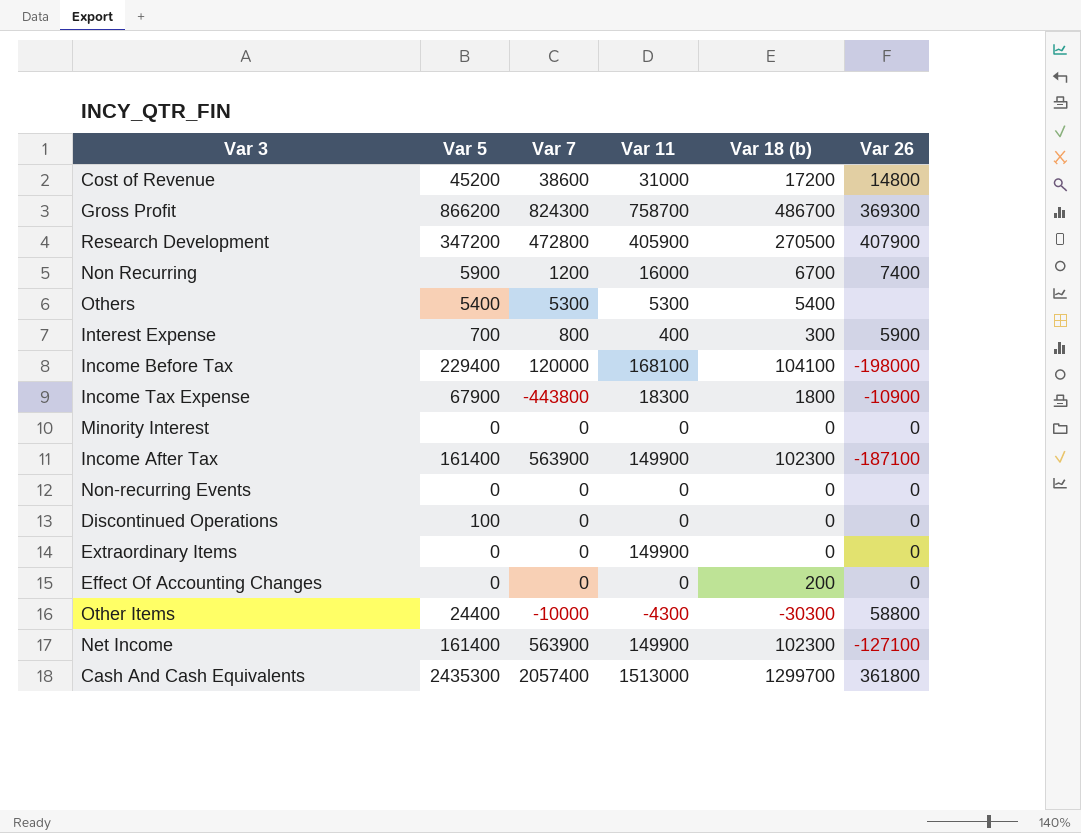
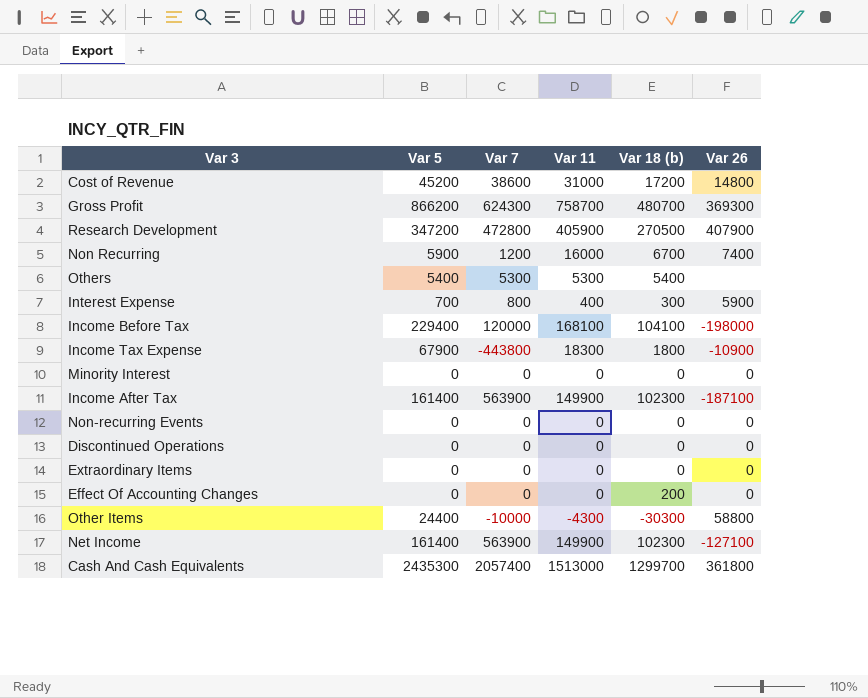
Gross Profit | Var 7: 824300 -> 624300
Gross Profit | Var 18 (b): 486700 -> 480700
Discontinued Operations | Var 5: 100 -> 0
Extraordinary Items | Var 11: 149900 -> 0

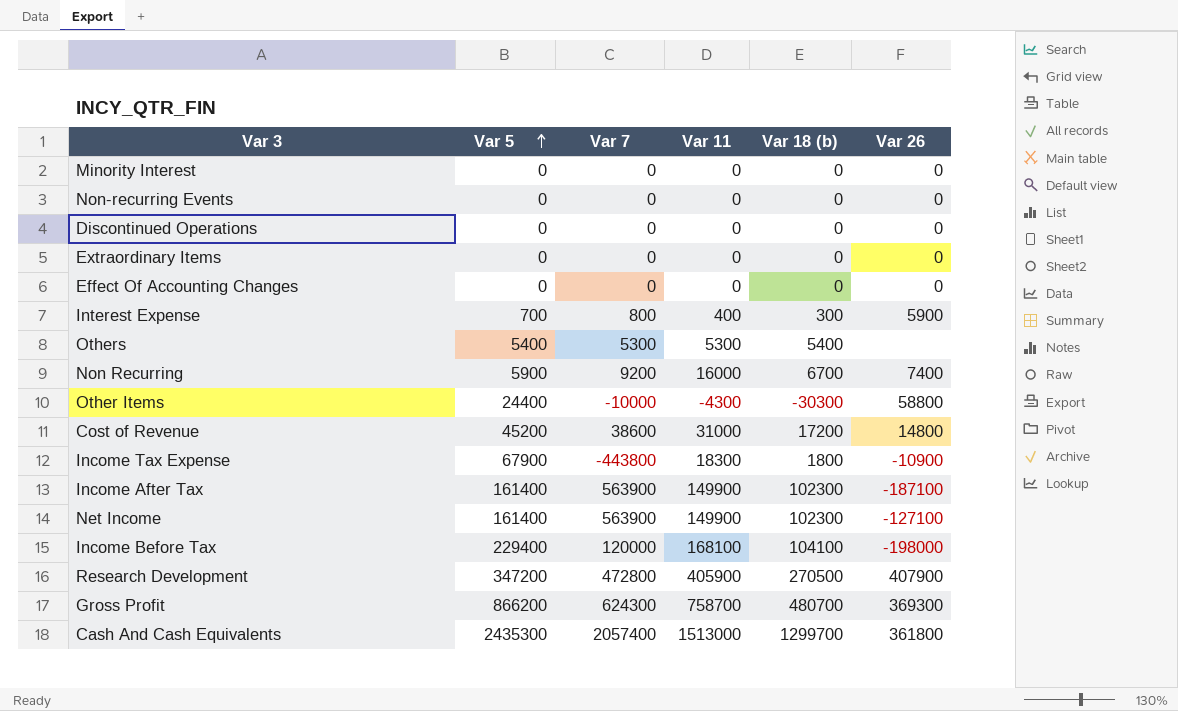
row order: none -> Var 5 ascending
Effect Of Accounting Changes | Var 18 (b): 200 -> 0
Non Recurring | Var 7: 1200 -> 9200

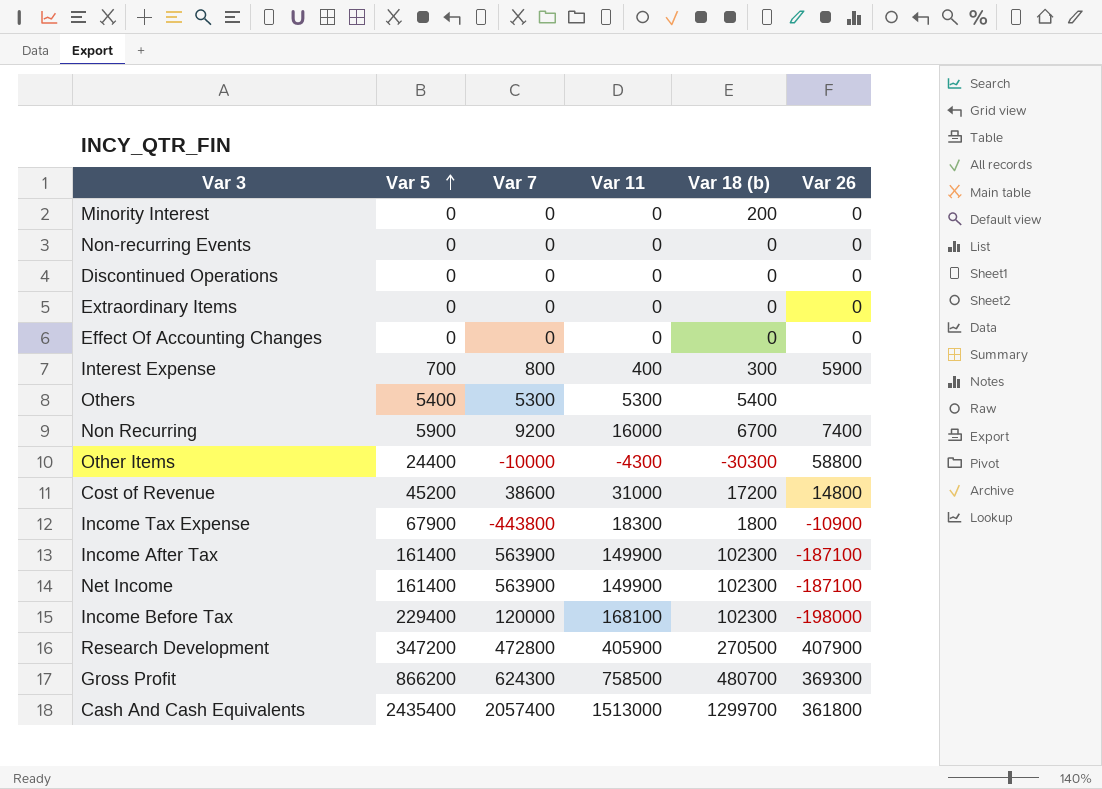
Minority Interest | Var 18 (b): 0 -> 200
Net Income | Var 26: -127100 -> -187100
Income Before Tax | Var 18 (b): 104100 -> 102300
Gross Profit | Var 11: 758700 -> 758500
Cash And Cash Equivalents | Var 5: 2435300 -> 2435400

